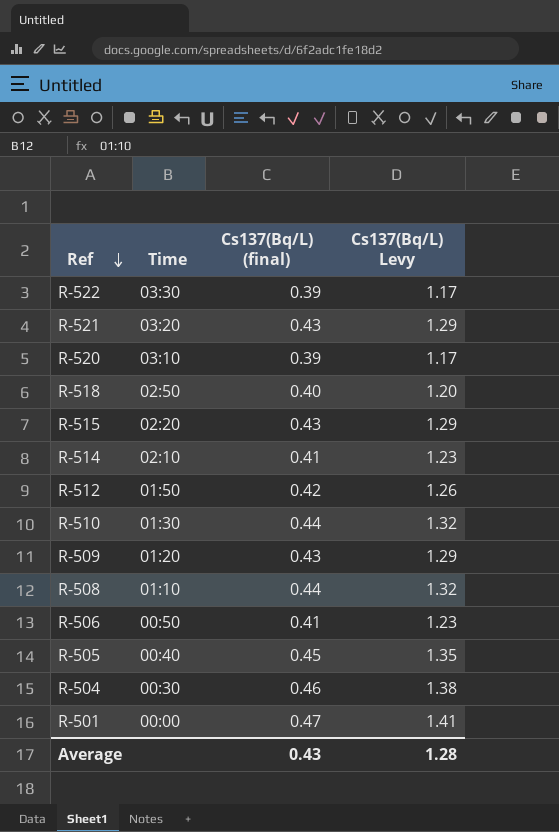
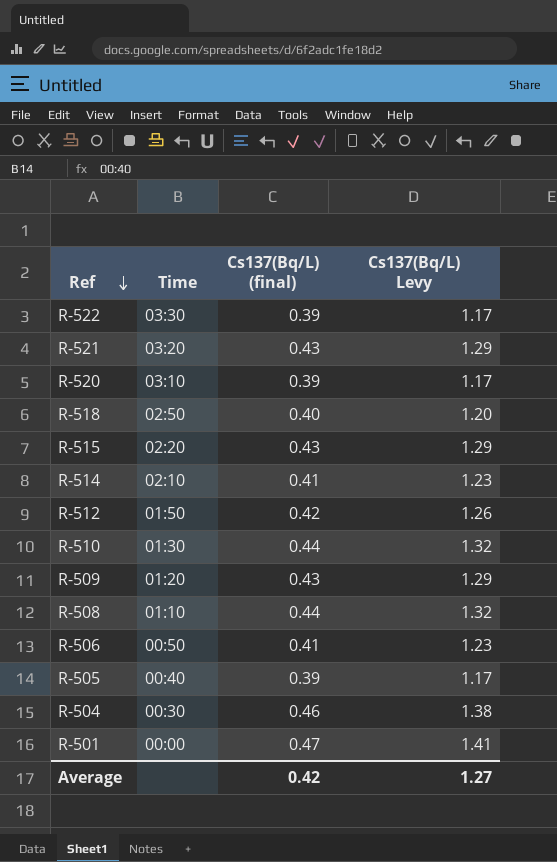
R-505 | Cs137(Bq/L) (final): 0.45 -> 0.39
R-505 | Cs137(Bq/L) Levy: 1.35 -> 1.17
Average | Cs137(Bq/L) (final): 0.43 -> 0.42
Average | Cs137(Bq/L) Levy: 1.28 -> 1.27

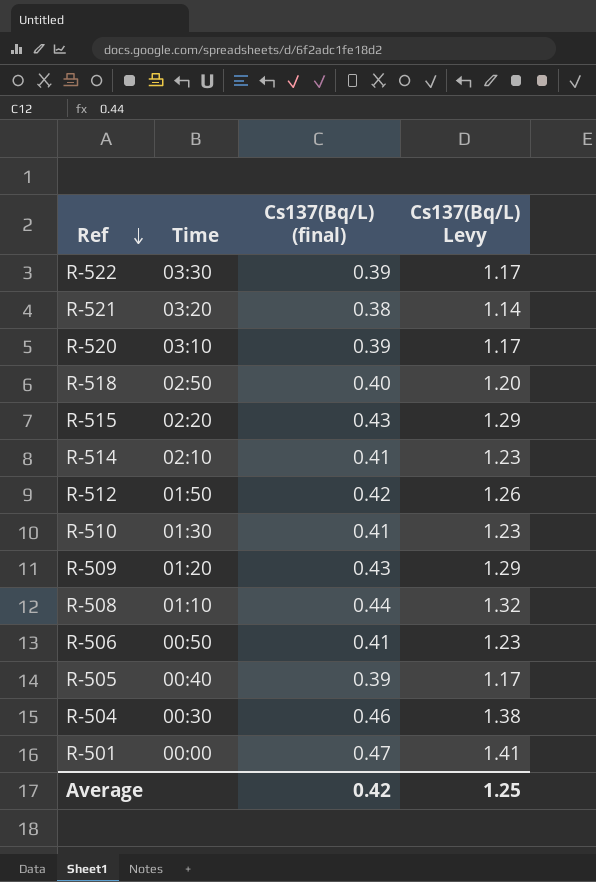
R-521 | Cs137(Bq/L) (final): 0.43 -> 0.38
R-521 | Cs137(Bq/L) Levy: 1.29 -> 1.14
R-510 | Cs137(Bq/L) (final): 0.44 -> 0.41
R-510 | Cs137(Bq/L) Levy: 1.32 -> 1.23
Average | Cs137(Bq/L) Levy: 1.27 -> 1.25

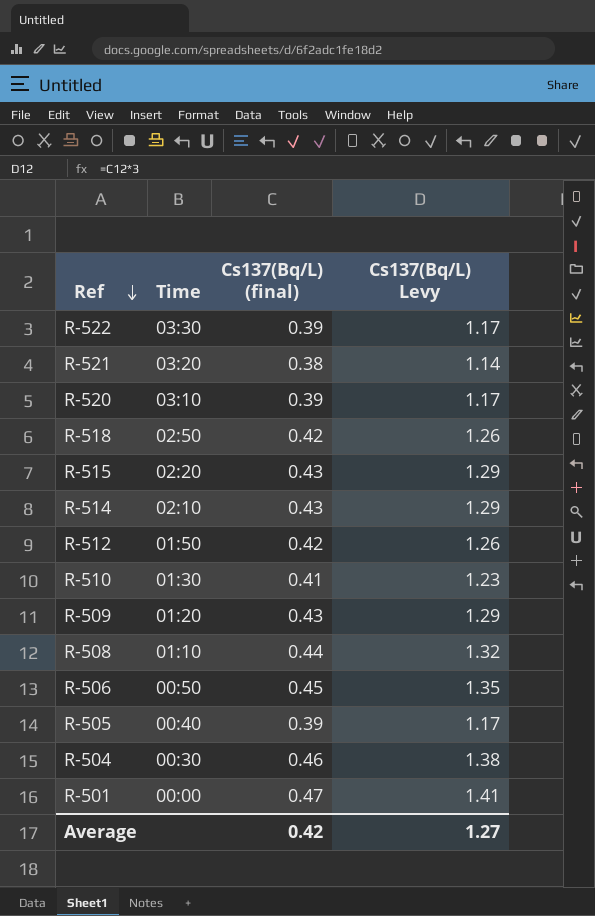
R-518 | Cs137(Bq/L) (final): 0.40 -> 0.42
R-518 | Cs137(Bq/L) Levy: 1.20 -> 1.26
R-514 | Cs137(Bq/L) (final): 0.41 -> 0.43
R-514 | Cs137(Bq/L) Levy: 1.23 -> 1.29
R-506 | Cs137(Bq/L) (final): 0.41 -> 0.45
R-506 | Cs137(Bq/L) Levy: 1.23 -> 1.35
Average | Cs137(Bq/L) Levy: 1.25 -> 1.27

